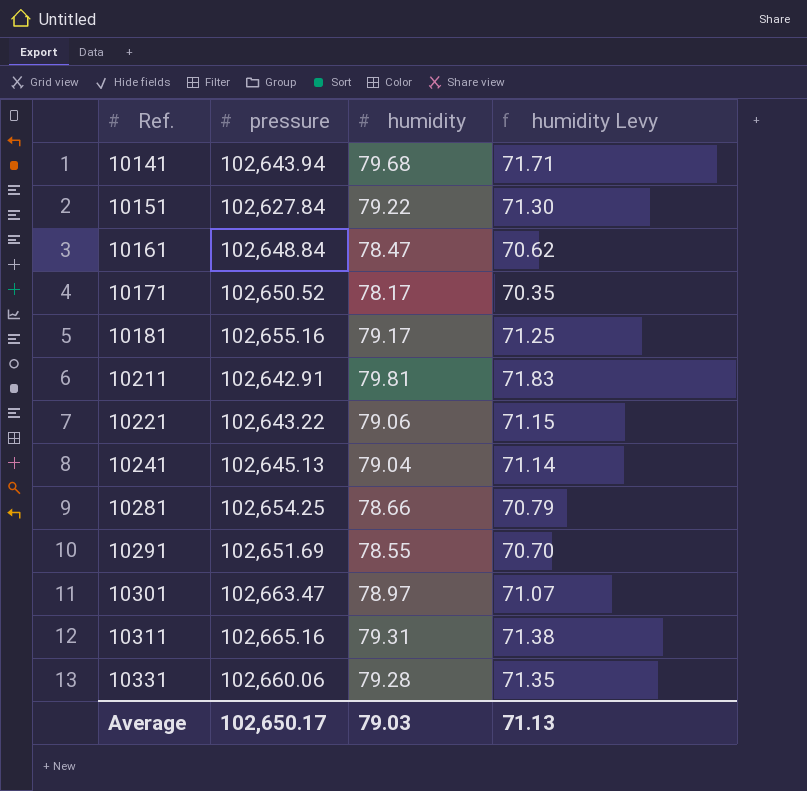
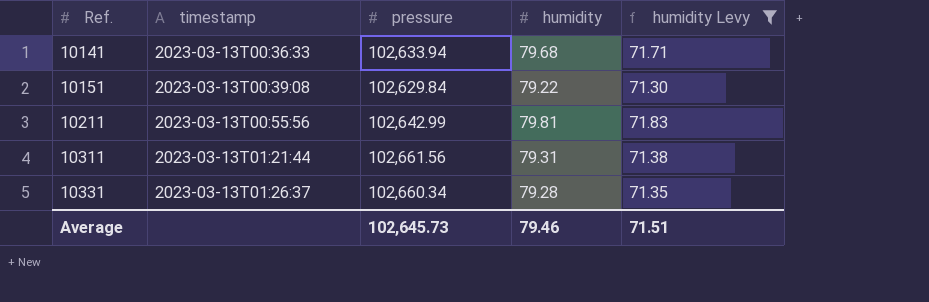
filter: none -> humidity Levy >= 71.30
column timestamp | position: none -> 2
10141 | pressure: 102,643.94 -> 102,633.94
10151 | pressure: 102,627.84 -> 102,629.84
10211 | pressure: 102,642.91 -> 102,642.99
10311 | pressure: 102,665.16 -> 102,661.56
10331 | pressure: 102,660.06 -> 102,660.34
Average | pressure: 102,650.17 -> 102,645.73
Average | humidity: 79.03 -> 79.46
Average | humidity Levy: 71.13 -> 71.51

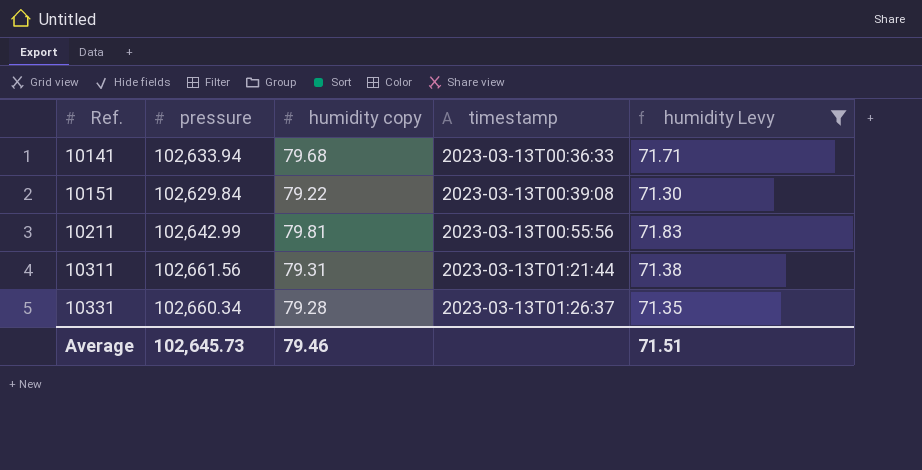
column name: humidity -> humidity copy
column timestamp | position: 2 -> 4

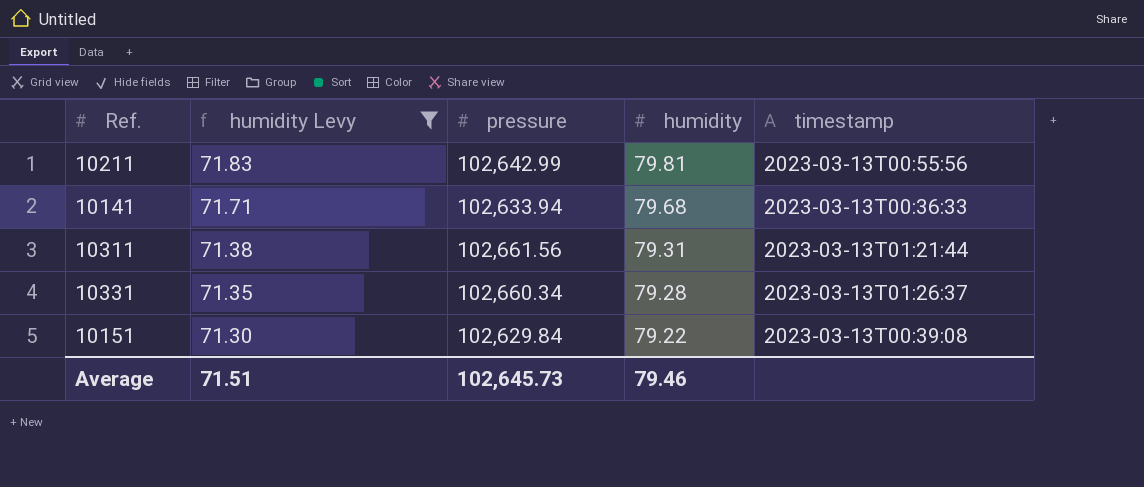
row order: Ref. ascending -> humidity Levy descending
column humidity Levy | position: 5 -> 2
column name: humidity copy -> humidity

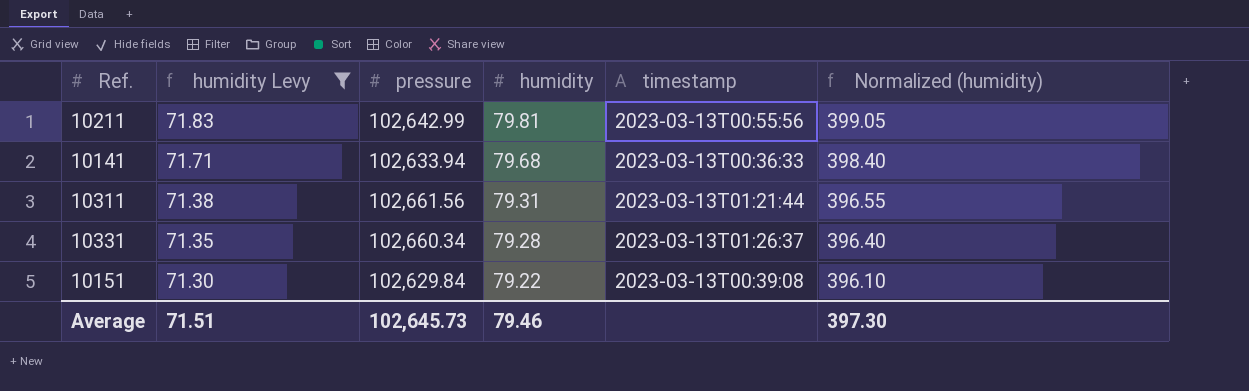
column Normalized (humidity) | formula: none -> [humidity] * 5

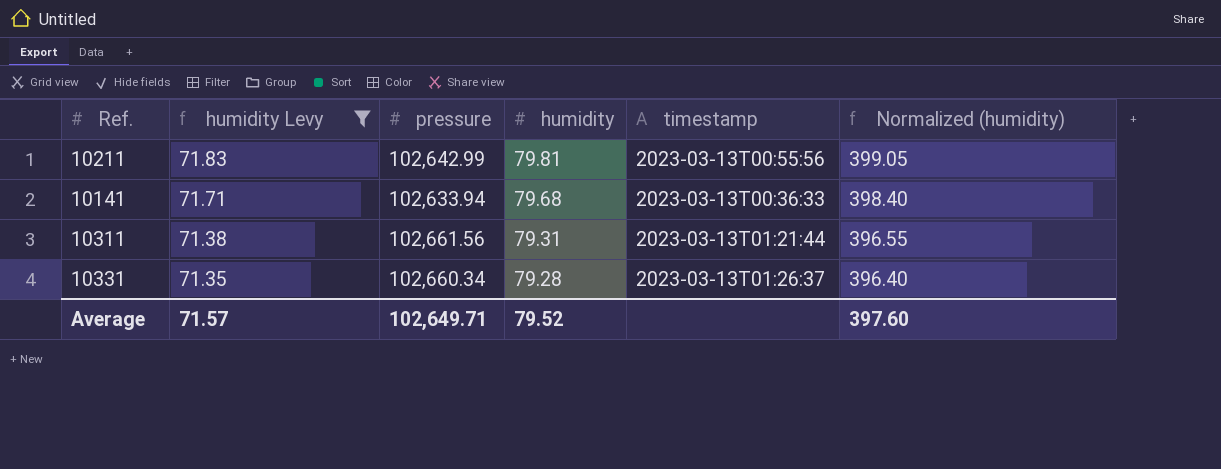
row 10151: 71.30 | 102,629.84 | 79.22 | 2023-03-13T00:39:08 | 396.10 -> none
Average | humidity Levy: 71.51 -> 71.57
Average | pressure: 102,645.73 -> 102,649.71
Average | humidity: 79.46 -> 79.52
Average | Normalized (humidity): 397.30 -> 397.60

